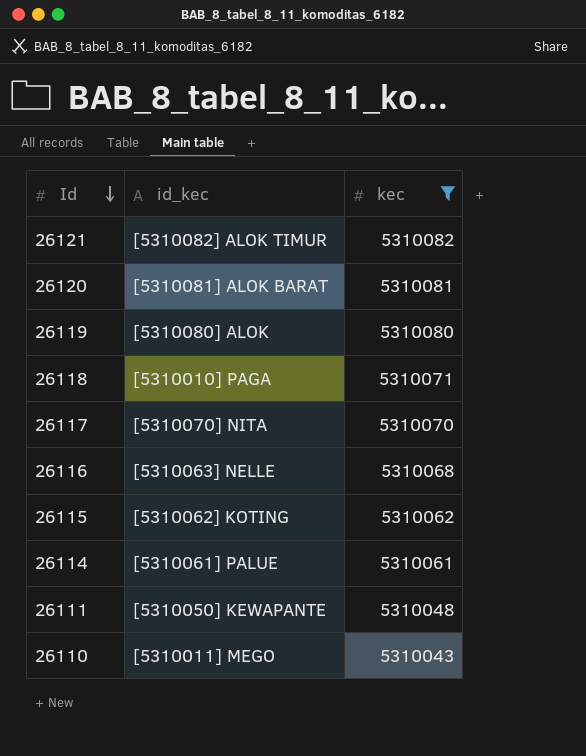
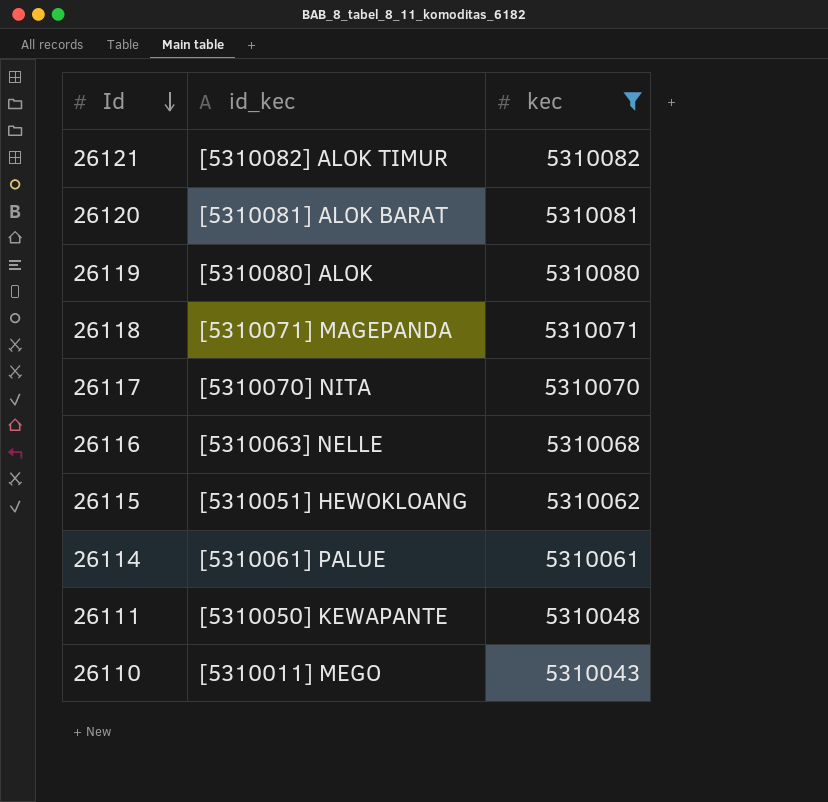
26118 | id_kec: [5310010] PAGA -> [5310071] MAGEPANDA
26115 | id_kec: [5310062] KOTING -> [5310051] HEWOKLOANG

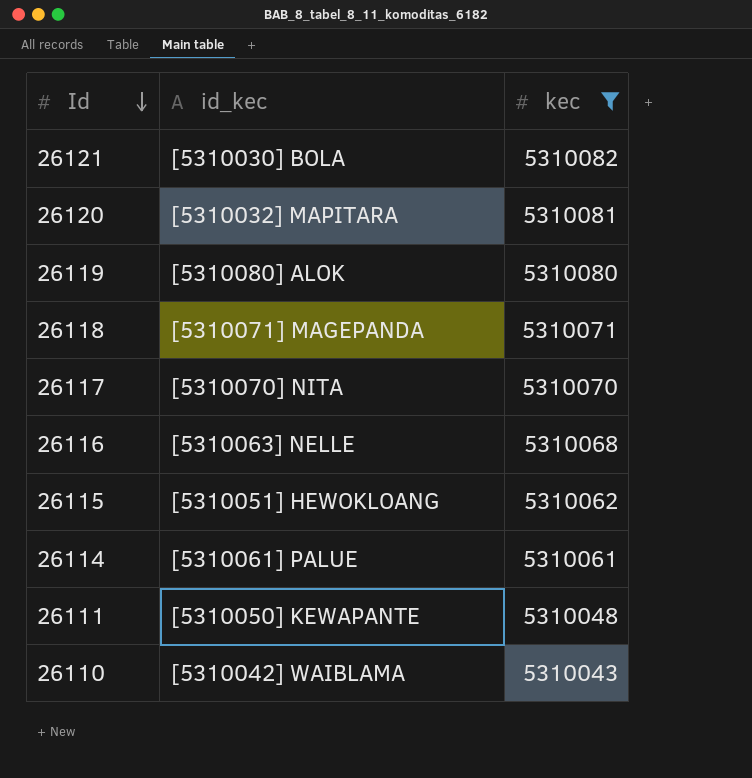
26121 | id_kec: [5310082] ALOK TIMUR -> [5310030] BOLA
26120 | id_kec: [5310081] ALOK BARAT -> [5310032] MAPITARA
26110 | id_kec: [5310011] MEGO -> [5310042] WAIBLAMA

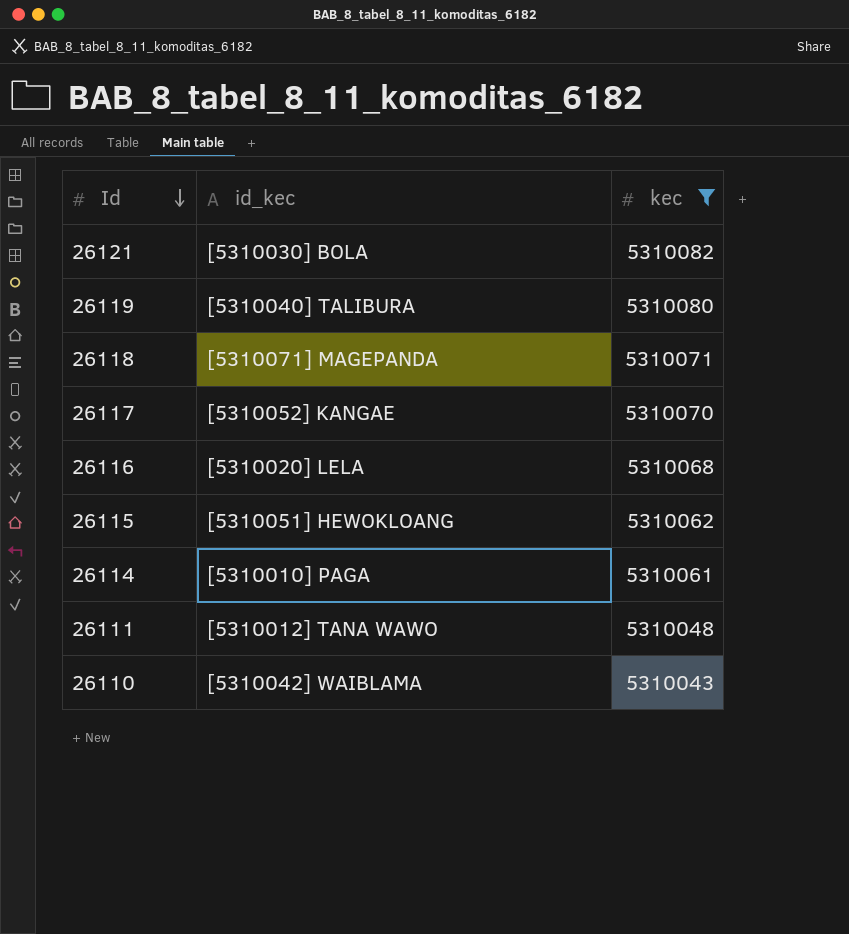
row 26120: [5310032] MAPITARA | 5310081 -> none
26119 | id_kec: [5310080] ALOK -> [5310040] TALIBURA
26117 | id_kec: [5310070] NITA -> [5310052] KANGAE
26116 | id_kec: [5310063] NELLE -> [5310020] LELA
26114 | id_kec: [5310061] PALUE -> [5310010] PAGA
26111 | id_kec: [5310050] KEWAPANTE -> [5310012] TANA WAWO

